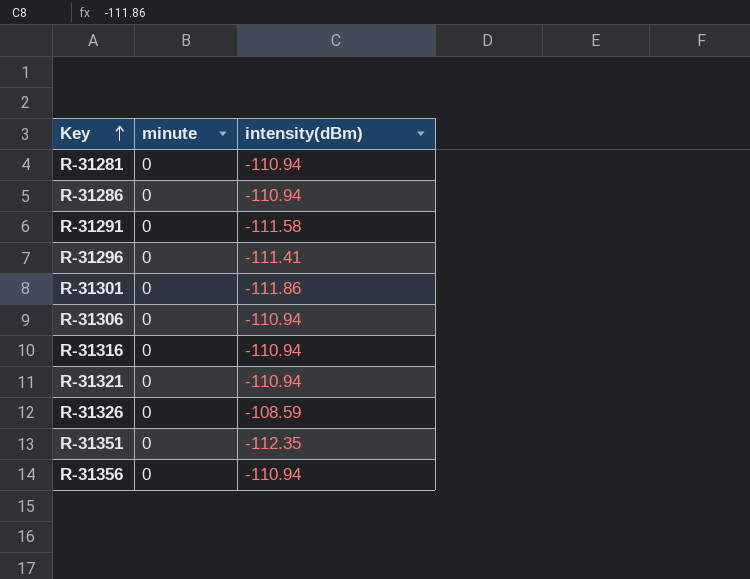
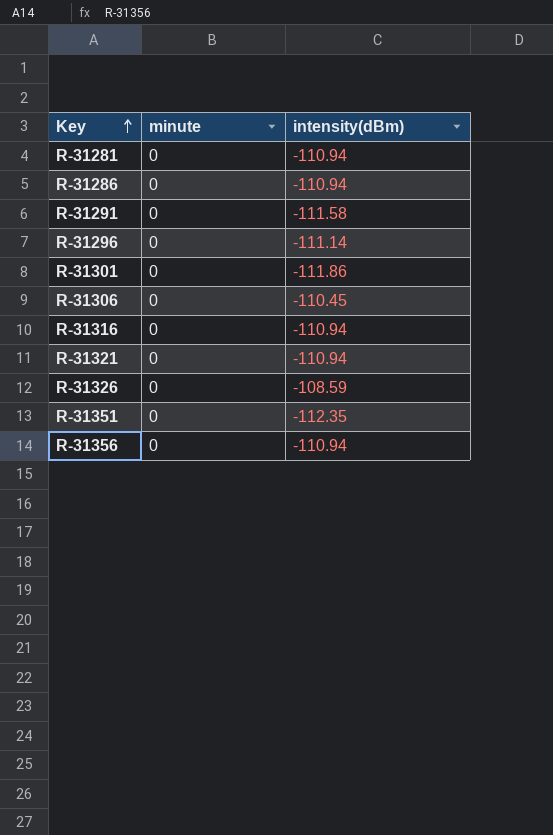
R-31296 | intensity(dBm): -111.41 -> -111.14
R-31306 | intensity(dBm): -110.94 -> -110.45

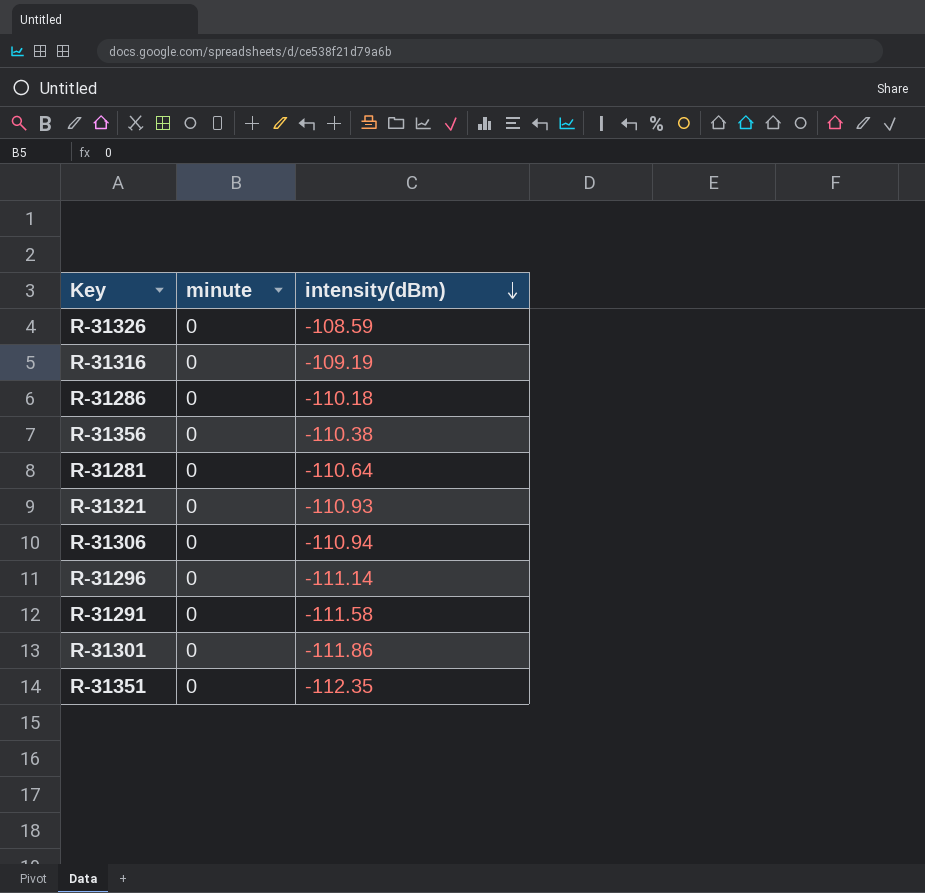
row order: Key ascending -> intensity(dBm) descending
R-31316 | intensity(dBm): -110.94 -> -109.19
R-31286 | intensity(dBm): -110.94 -> -110.18
R-31356 | intensity(dBm): -110.94 -> -110.38
R-31281 | intensity(dBm): -110.94 -> -110.64
R-31321 | intensity(dBm): -110.94 -> -110.93
R-31306 | intensity(dBm): -110.45 -> -110.94

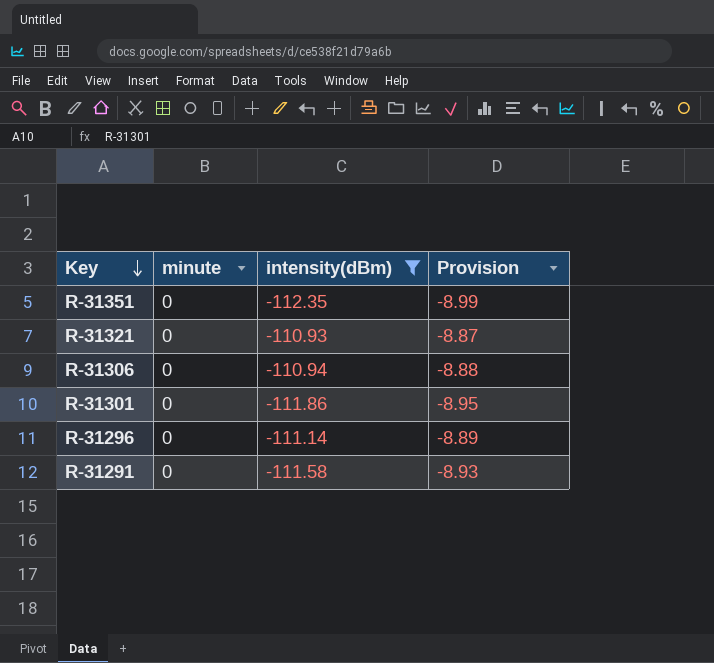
filter: none -> intensity(dBm) <= -110.93
row order: intensity(dBm) descending -> Key descending
column Provision | formula: none -> [intensity(dBm)] * 0.08

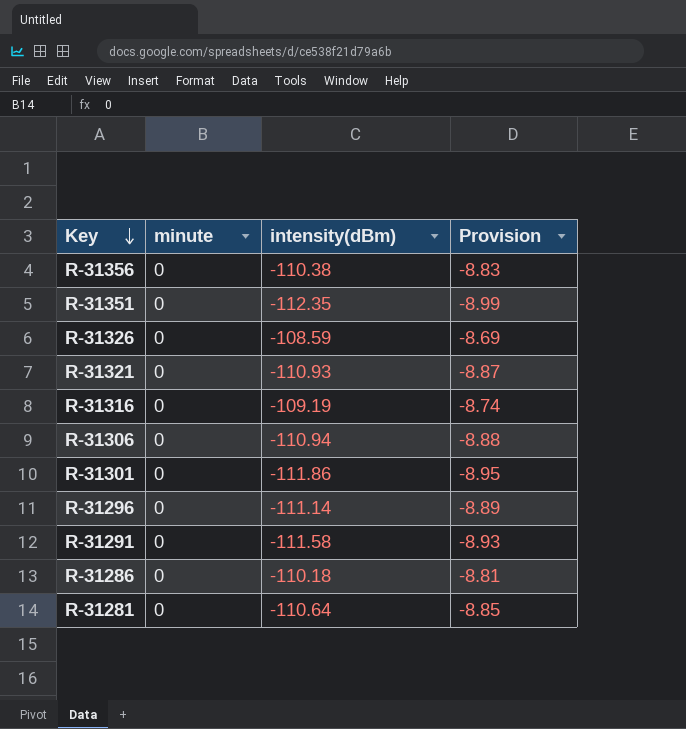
filter: intensity(dBm) <= -110.93 -> none

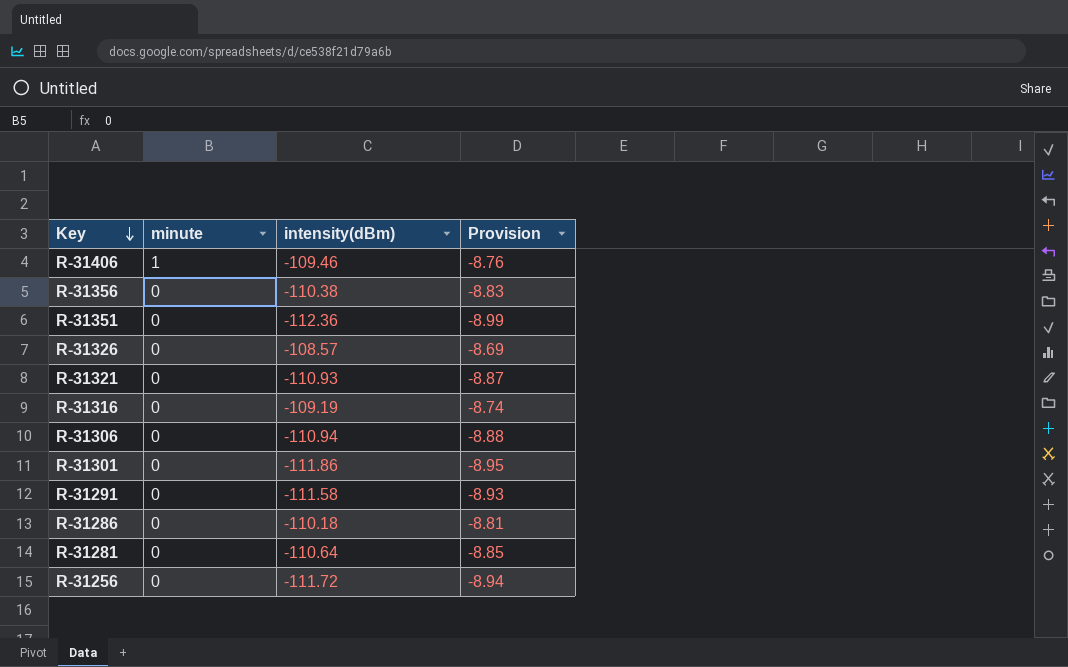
row R-31296: 0 | -111.14 | -8.89 -> none
row R-31406: none -> 1 | -109.46 | -8.76
R-31351 | intensity(dBm): -112.35 -> -112.36
R-31326 | intensity(dBm): -108.59 -> -108.57
row R-31256: none -> 0 | -111.72 | -8.94

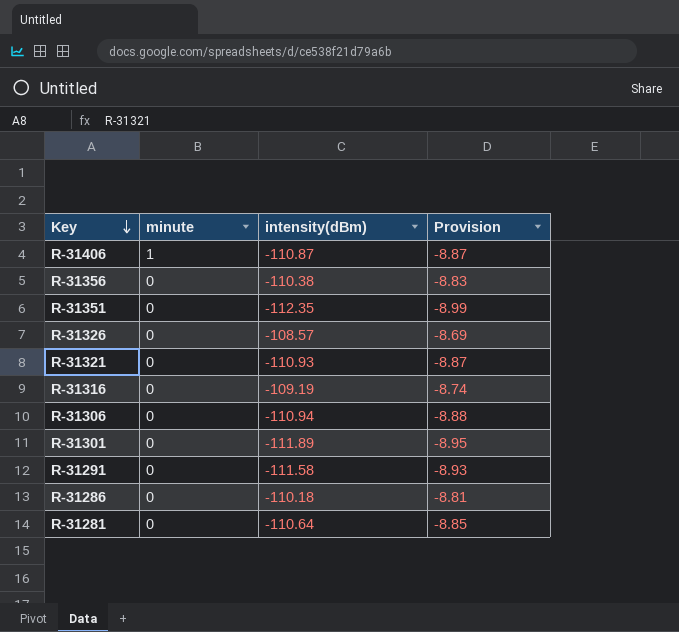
row R-31256: 0 | -111.72 | -8.94 -> none
R-31406 | intensity(dBm): -109.46 -> -110.87
R-31406 | Provision: -8.76 -> -8.87
R-31351 | intensity(dBm): -112.36 -> -112.35
R-31301 | intensity(dBm): -111.86 -> -111.89

